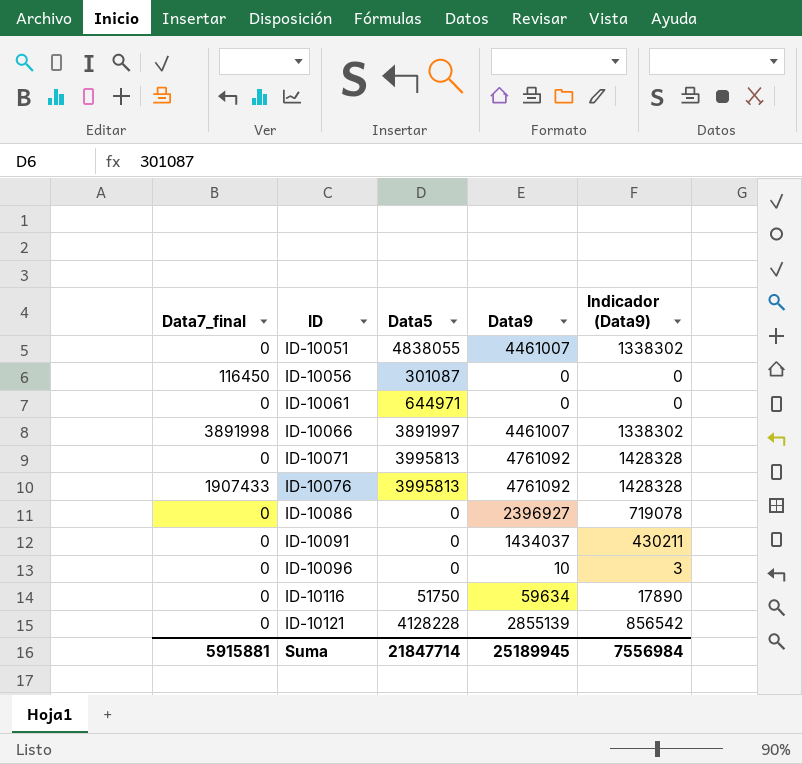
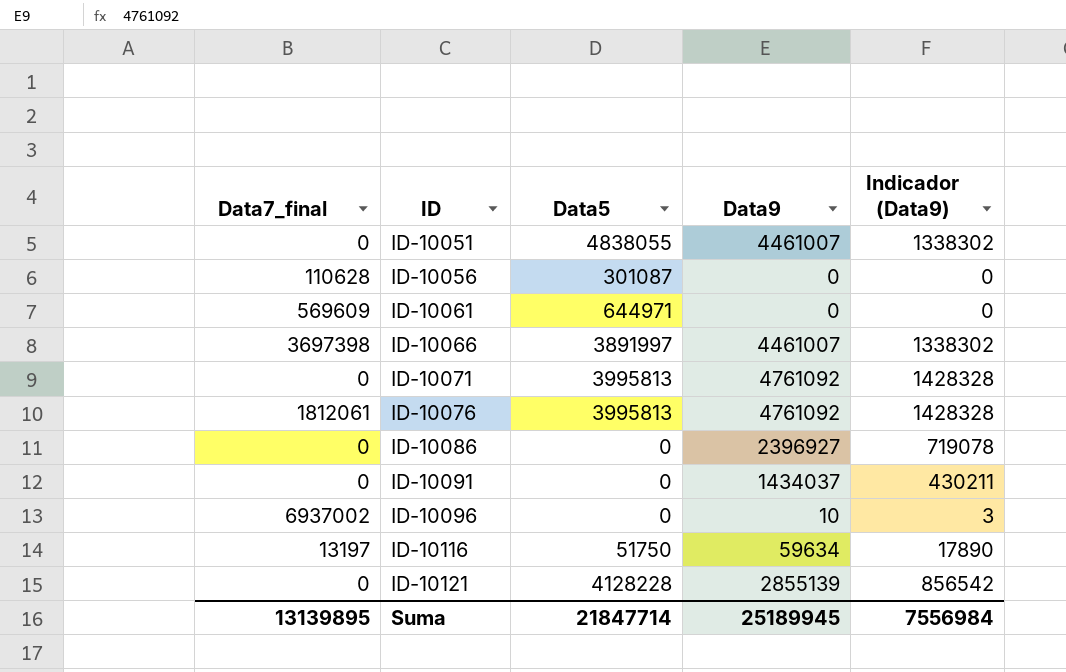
ID-10056 | Data7_final: 116450 -> 110628
ID-10061 | Data7_final: 0 -> 569609
ID-10066 | Data7_final: 3891998 -> 3697398
ID-10076 | Data7_final: 1907433 -> 1812061
ID-10096 | Data7_final: 0 -> 6937002
ID-10116 | Data7_final: 0 -> 13197
Suma | Data7_final: 5915881 -> 13139895

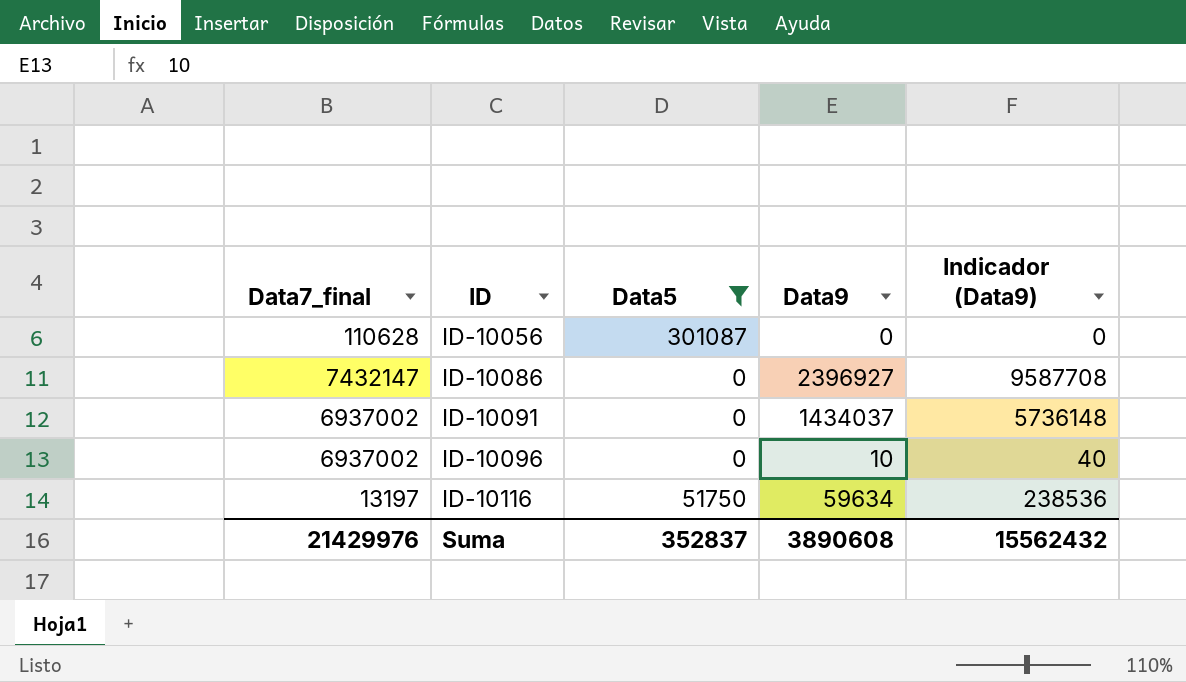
filter: none -> Data5 <= 301087
column Indicador (Data9) | formula: [Data9] * 0,3 -> [Data9] * 4
ID-10086 | Data7_final: 0 -> 7432147
ID-10091 | Data7_final: 0 -> 6937002
Suma | Data7_final: 13139895 -> 21429976
Suma | Data5: 21847714 -> 352837
Suma | Data9: 25189945 -> 3890608
Suma | Indicador (Data9): 7556984 -> 15562432

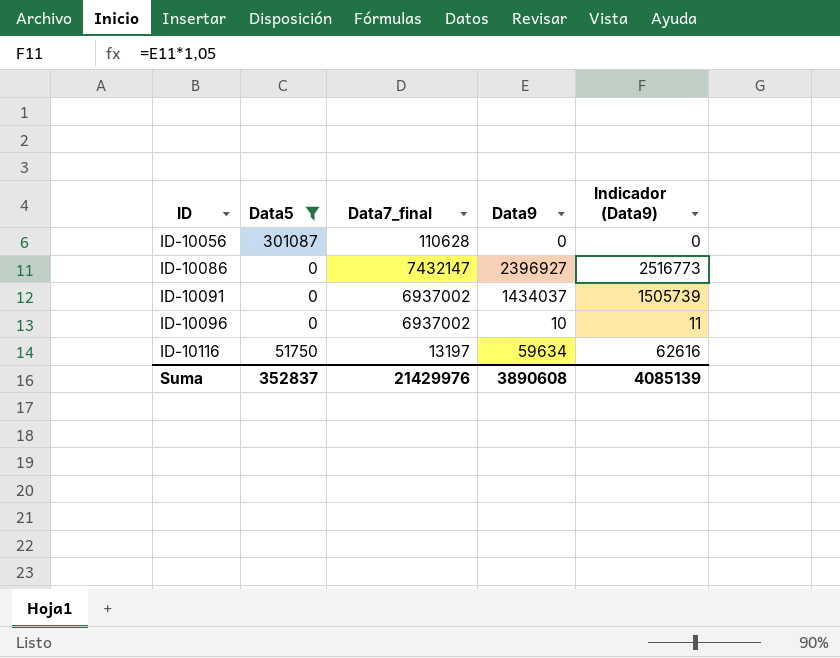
column Data7_final | position: 1 -> 3
column Indicador (Data9) | formula: [Data9] * 4 -> [Data9] * 1,05
Suma | Indicador (Data9): 15562432 -> 4085139

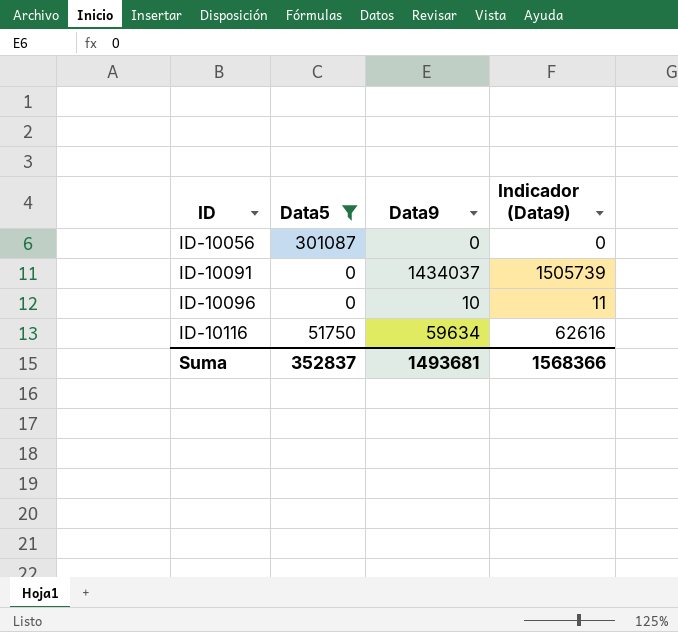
column Data7_final | position: 3 -> none
row ID-10086: 0 | 7432147 | 2396927 | 2516773 -> none
Suma | Data9: 3890608 -> 1493681
Suma | Indicador (Data9): 4085139 -> 1568366

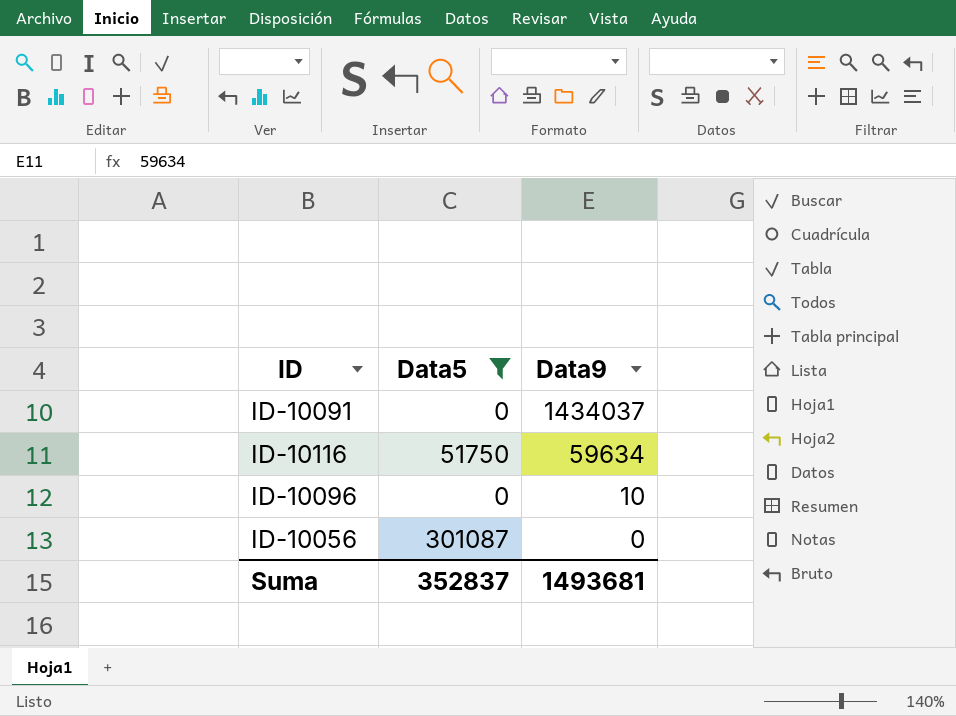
row order: ID ascending -> Data9 descending
column Indicador (Data9) | formula: [Data9] * 1,05 -> none

